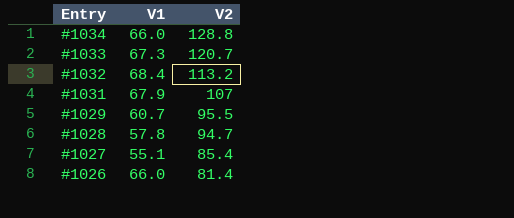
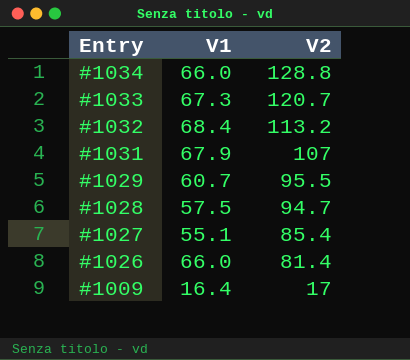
#1028 | V1: 57.8 -> 57.5
row #1009: none -> 16.4 | 17

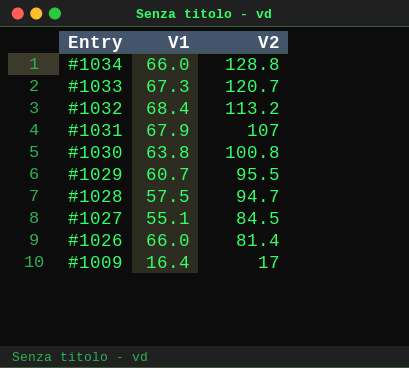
row #1030: none -> 63.8 | 100.8
#1027 | V2: 85.4 -> 84.5

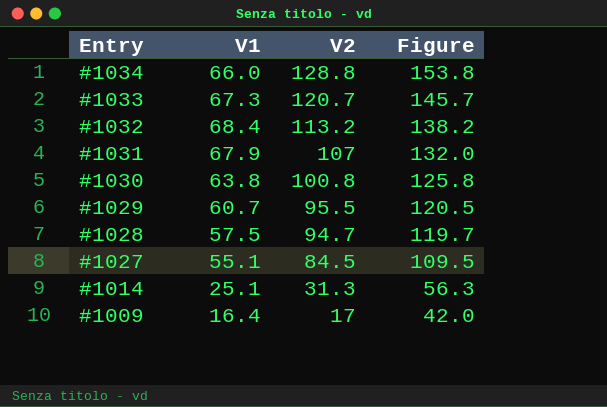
column Figure | formula: none -> [V2] + 25
row #1026: 66.0 | 81.4 -> none
row #1014: none -> 25.1 | 31.3 | 56.3

